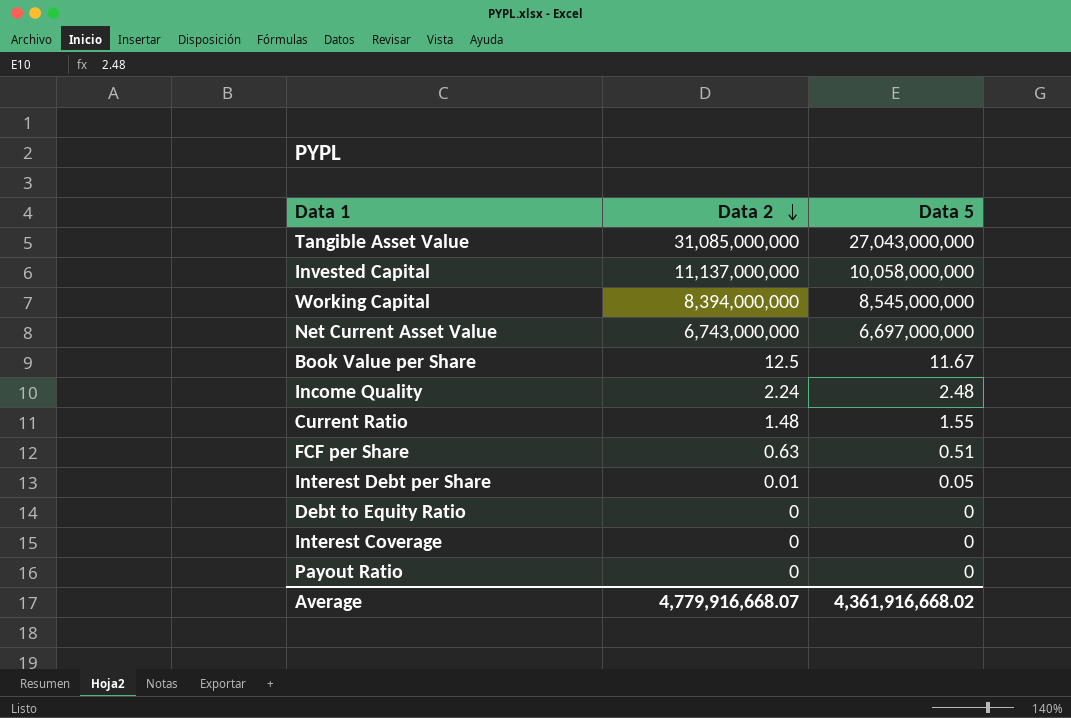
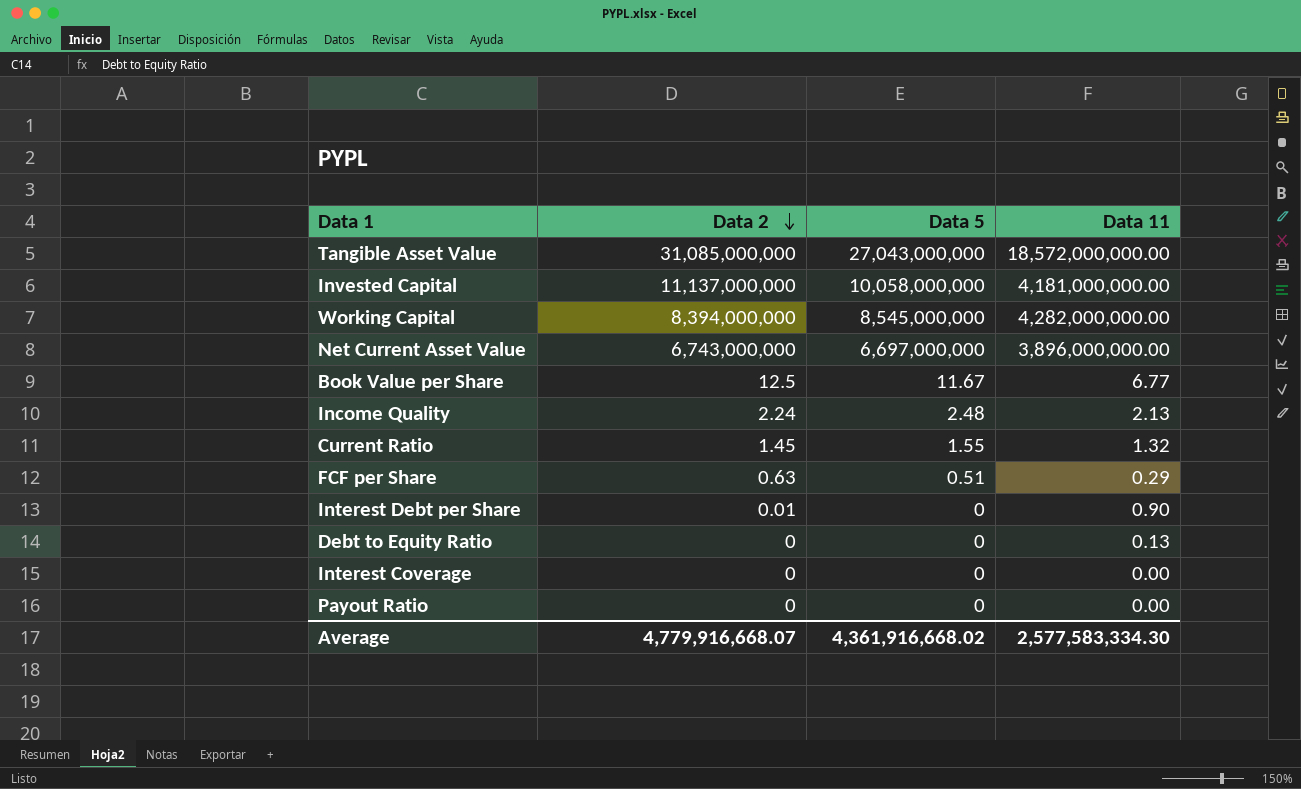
column Data 11 | position: none -> 4
Current Ratio | Data 2: 1.48 -> 1.45
Interest Debt per Share | Data 5: 0.05 -> 0

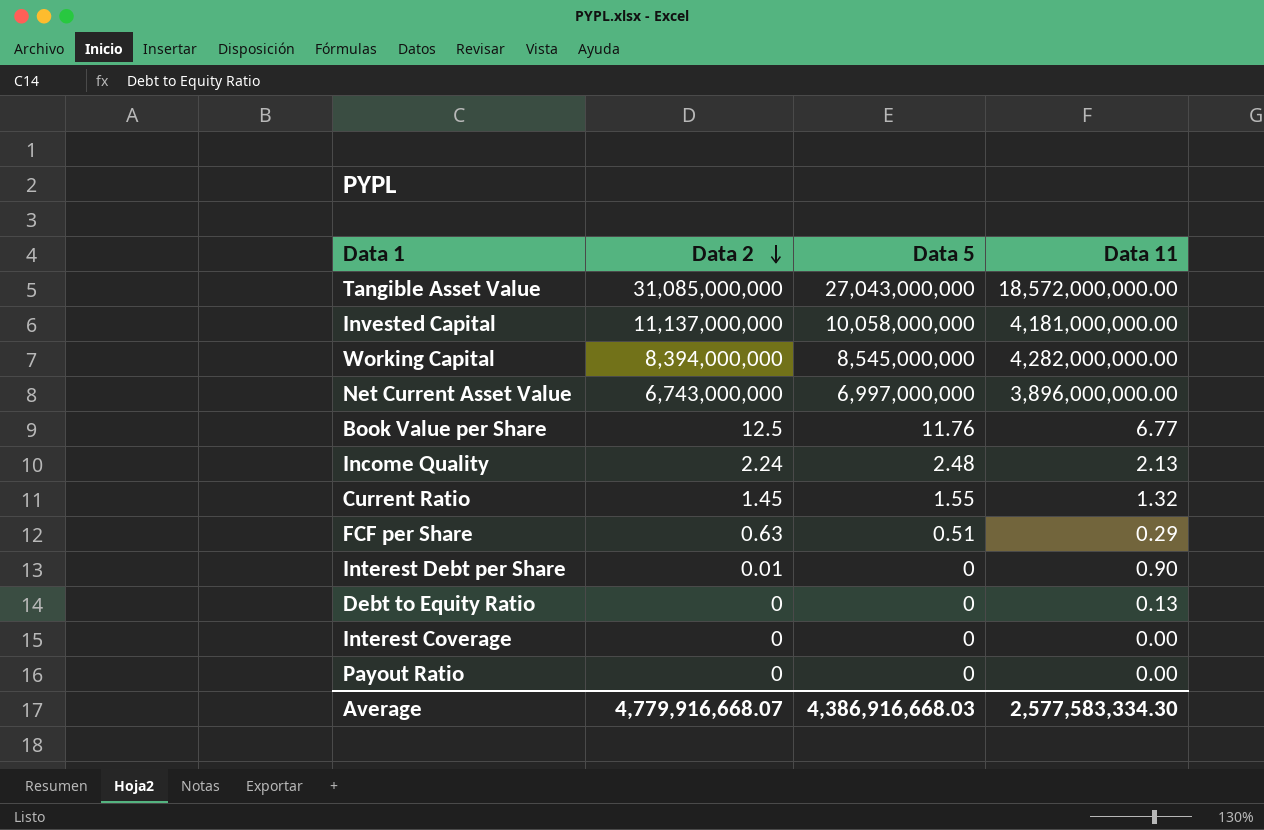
Net Current Asset Value | Data 5: 6,697,000,000 -> 6,997,000,000
Book Value per Share | Data 5: 11.67 -> 11.76
Average | Data 5: 4,361,916,668.02 -> 4,386,916,668.03

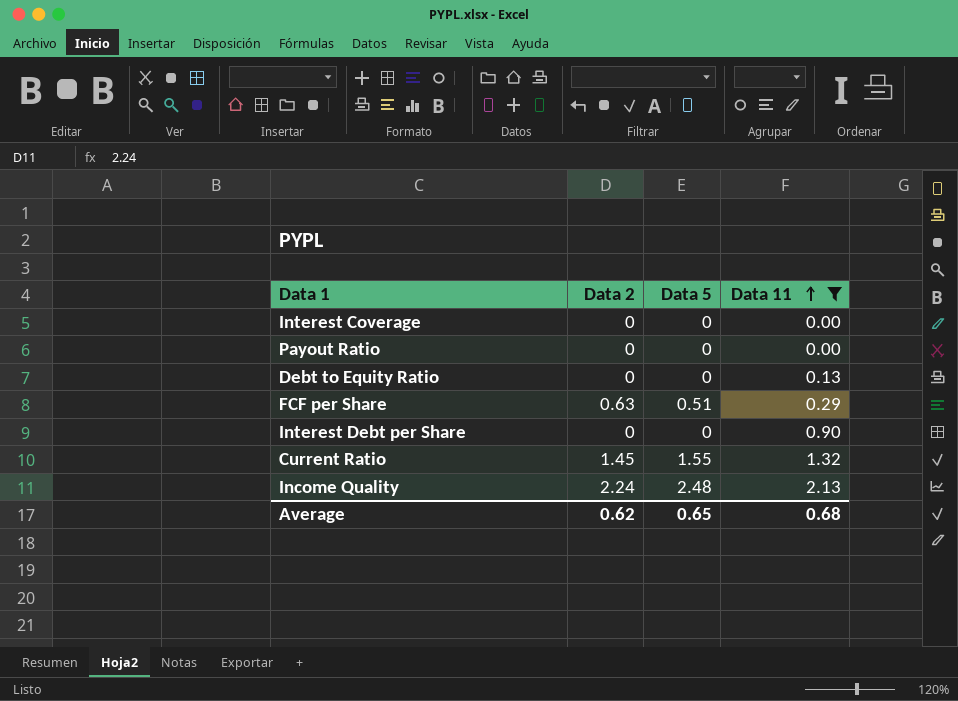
filter: none -> Data 11 <= 2.13
row order: Data 2 descending -> Data 11 ascending
Interest Debt per Share | Data 2: 0.01 -> 0
Average | Data 2: 4,779,916,668.07 -> 0.62
Average | Data 5: 4,386,916,668.03 -> 0.65
Average | Data 11: 2,577,583,334.30 -> 0.68

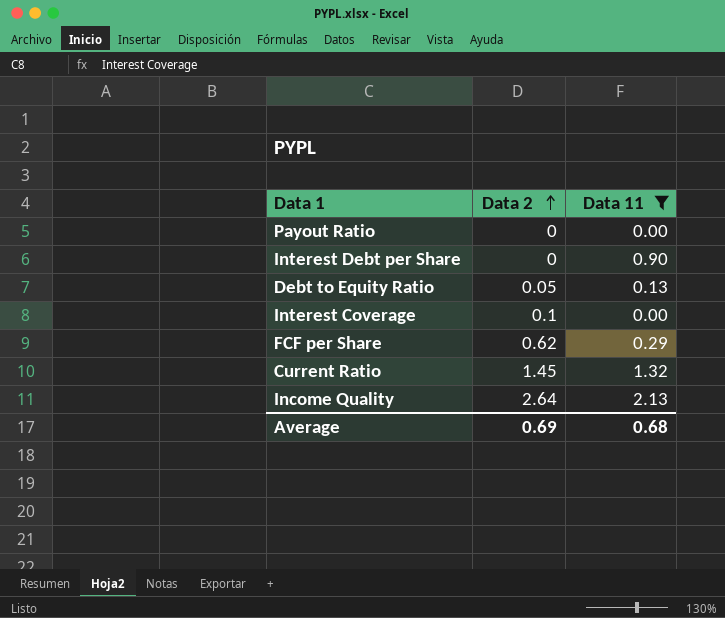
row order: Data 11 ascending -> Data 2 ascending
column Data 5 | position: 3 -> none
Debt to Equity Ratio | Data 2: 0 -> 0.05
Interest Coverage | Data 2: 0 -> 0.1
FCF per Share | Data 2: 0.63 -> 0.62
Income Quality | Data 2: 2.24 -> 2.64
Average | Data 2: 0.62 -> 0.69

